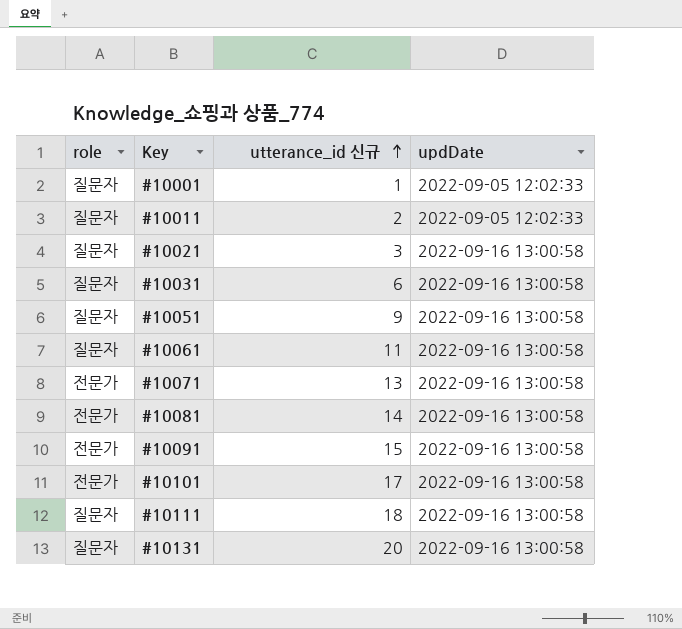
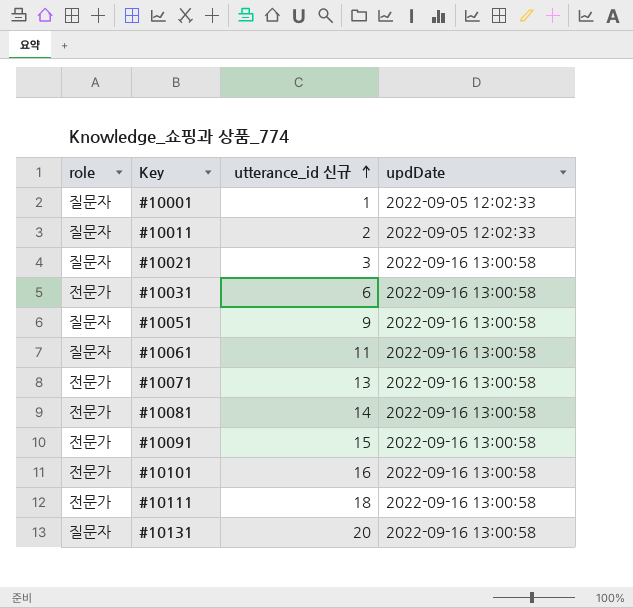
#10031 | role: 질문자 -> 전문가
#10101 | utterance_id 신규: 17 -> 16
#10111 | role: 질문자 -> 전문가

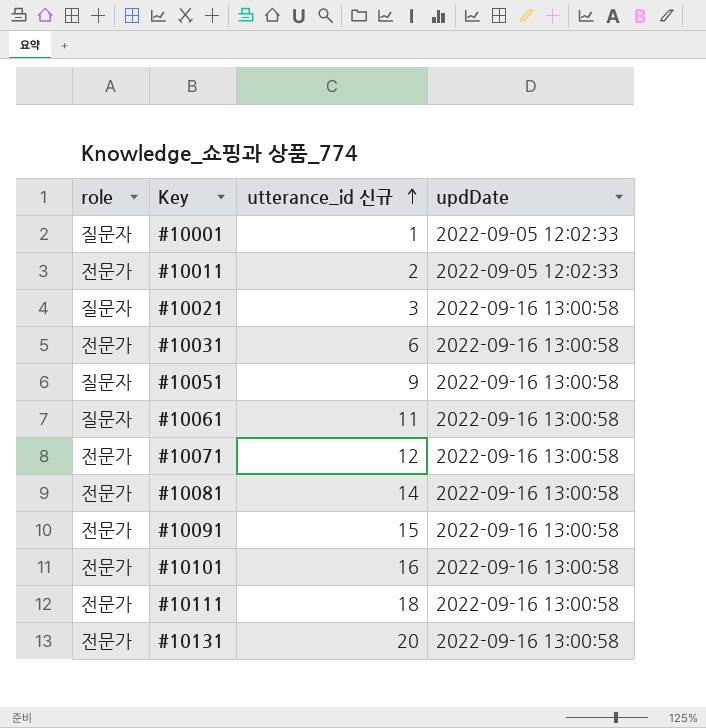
#10011 | role: 질문자 -> 전문가
#10071 | utterance_id 신규: 13 -> 12
#10131 | role: 질문자 -> 전문가

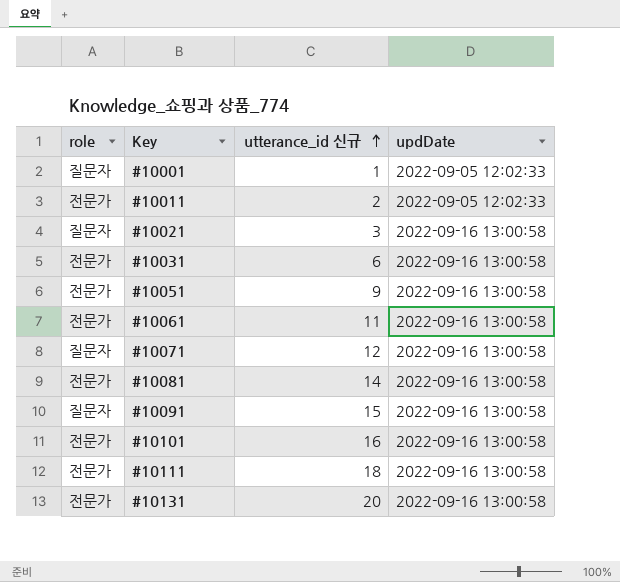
#10051 | role: 질문자 -> 전문가
#10061 | role: 질문자 -> 전문가
#10071 | role: 전문가 -> 질문자
#10091 | role: 전문가 -> 질문자

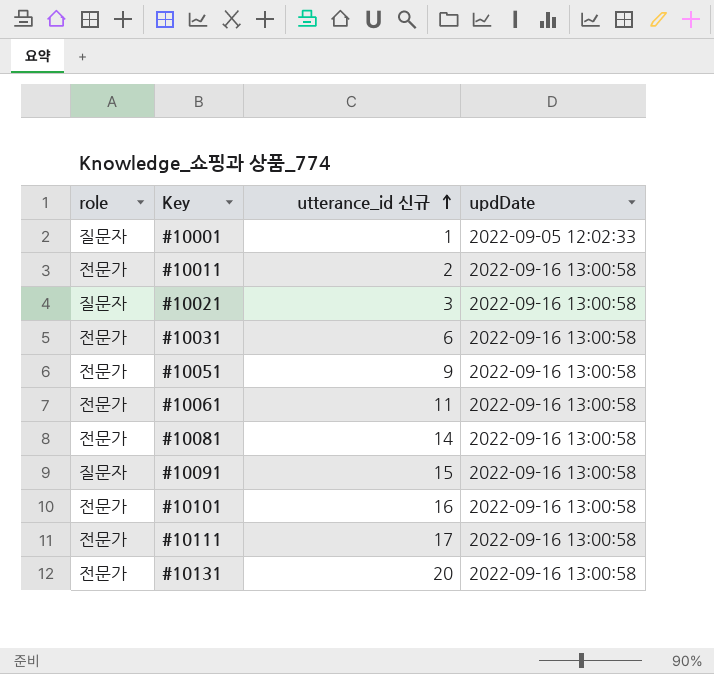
row #10071: 질문자 | 12 | 2022-09-16 13:00:58 -> none
#10011 | updDate: 2022-09-05 12:02:33 -> 2022-09-16 13:00:58
#10111 | utterance_id 신규: 18 -> 17

